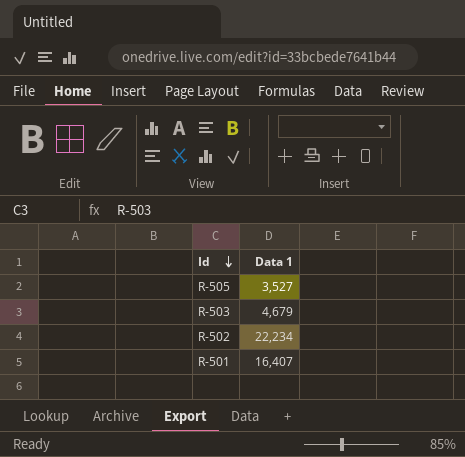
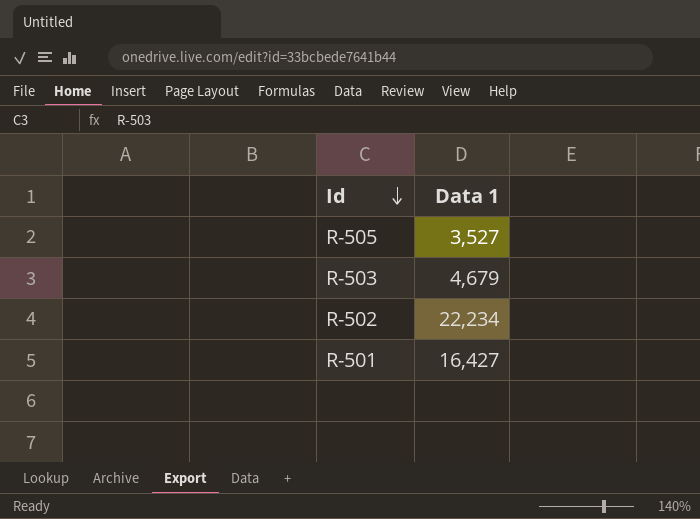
R-501 | Data 1: 16,407 -> 16,427

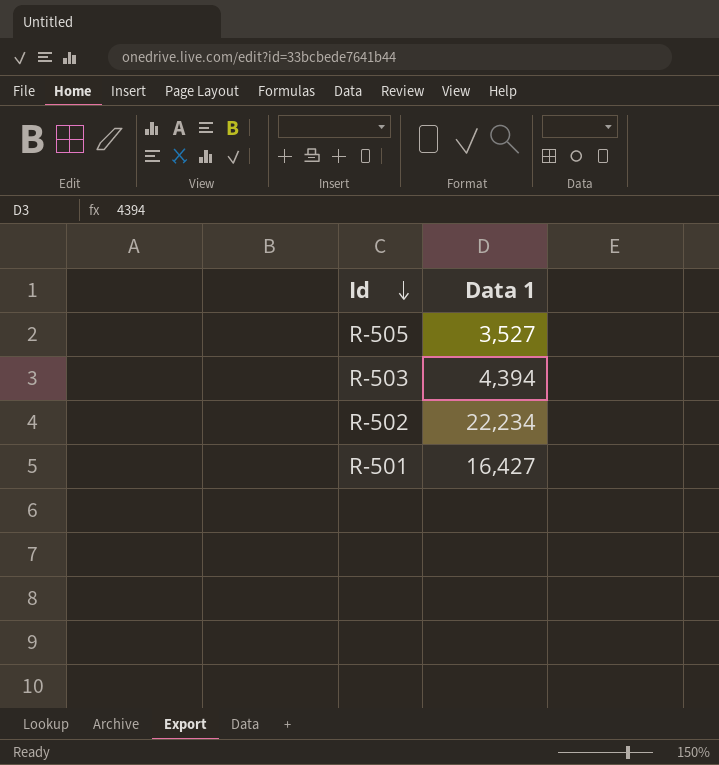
R-503 | Data 1: 4,679 -> 4,394

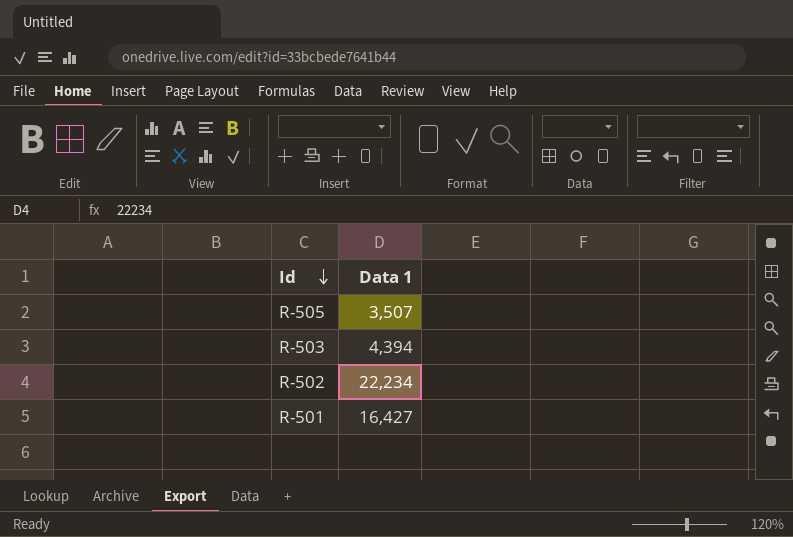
R-505 | Data 1: 3,527 -> 3,507

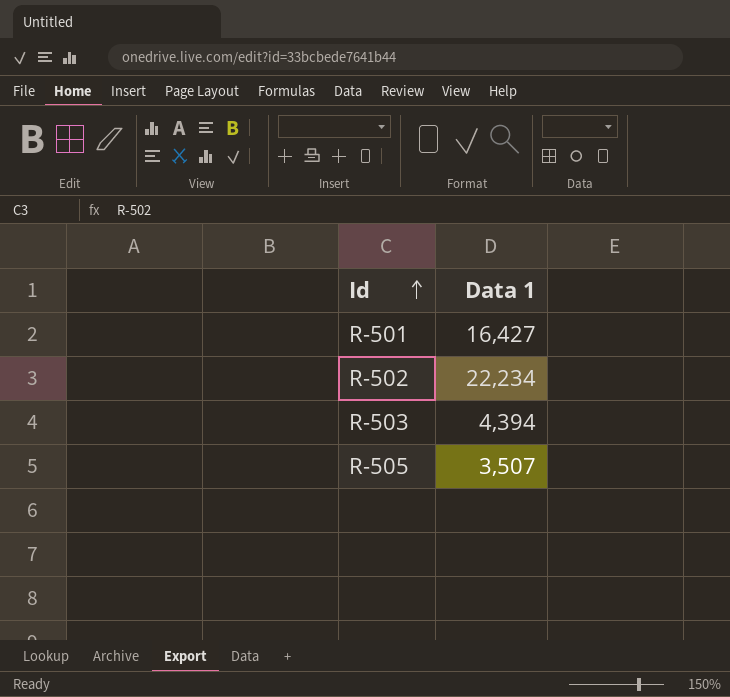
row order: Id descending -> Id ascending

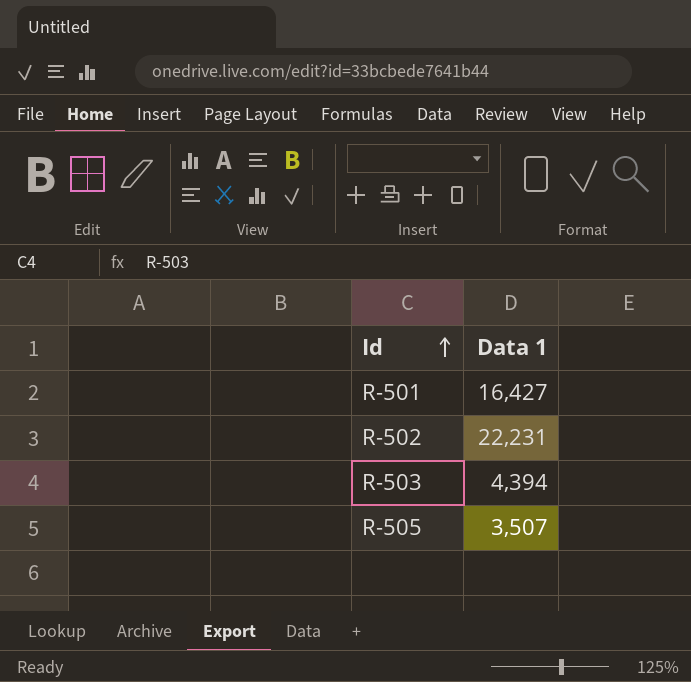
R-502 | Data 1: 22,234 -> 22,231

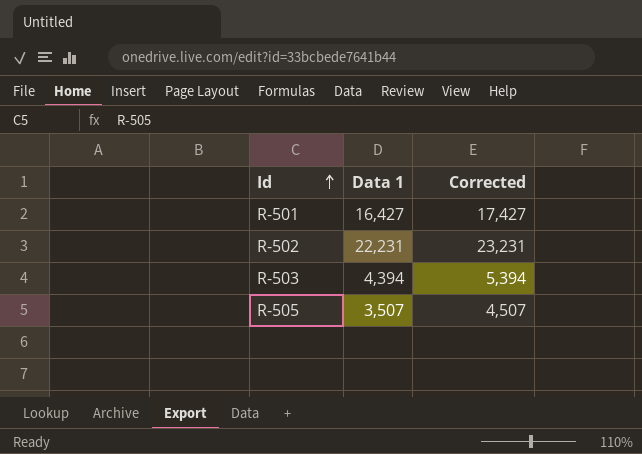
column Corrected | formula: none -> [Data 1] + 1000

